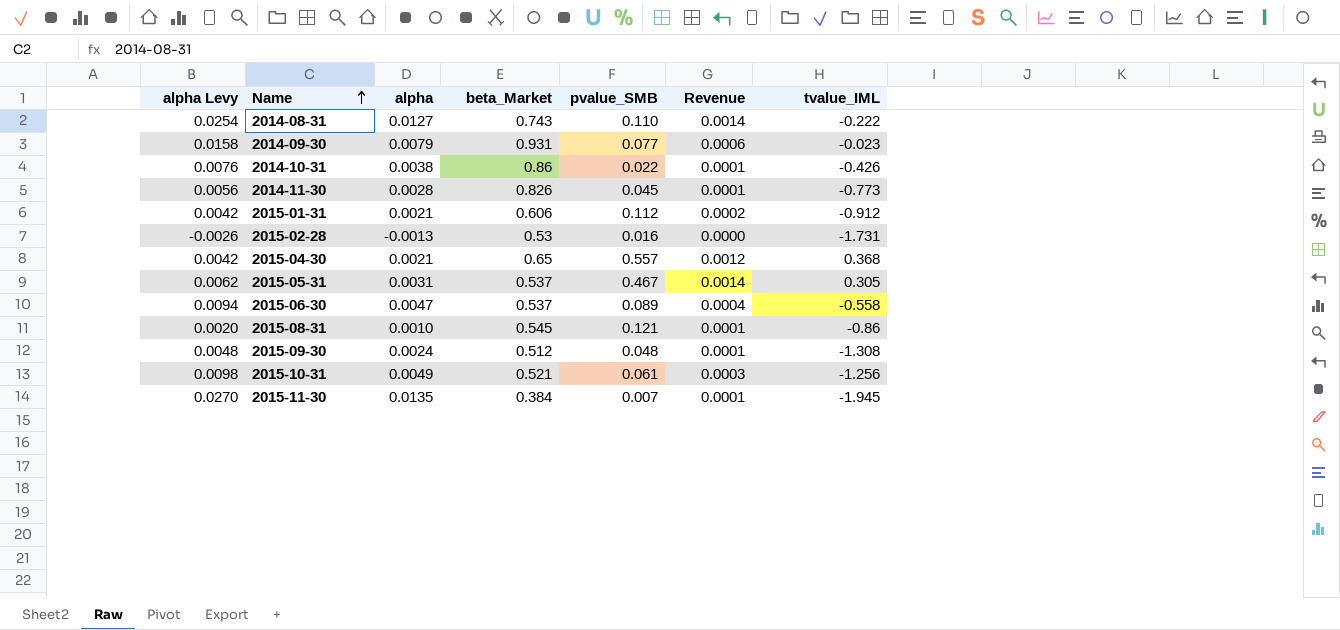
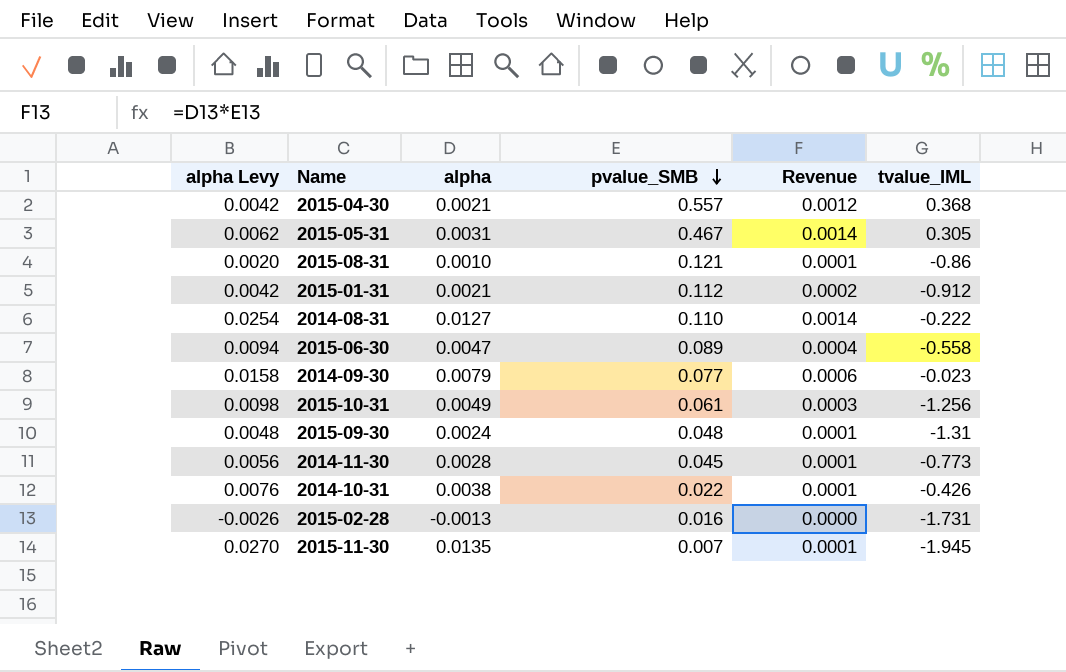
row order: Name ascending -> pvalue_SMB descending
column beta_Market | position: 4 -> none
2015-09-30 | tvalue_IML: -1.308 -> -1.31

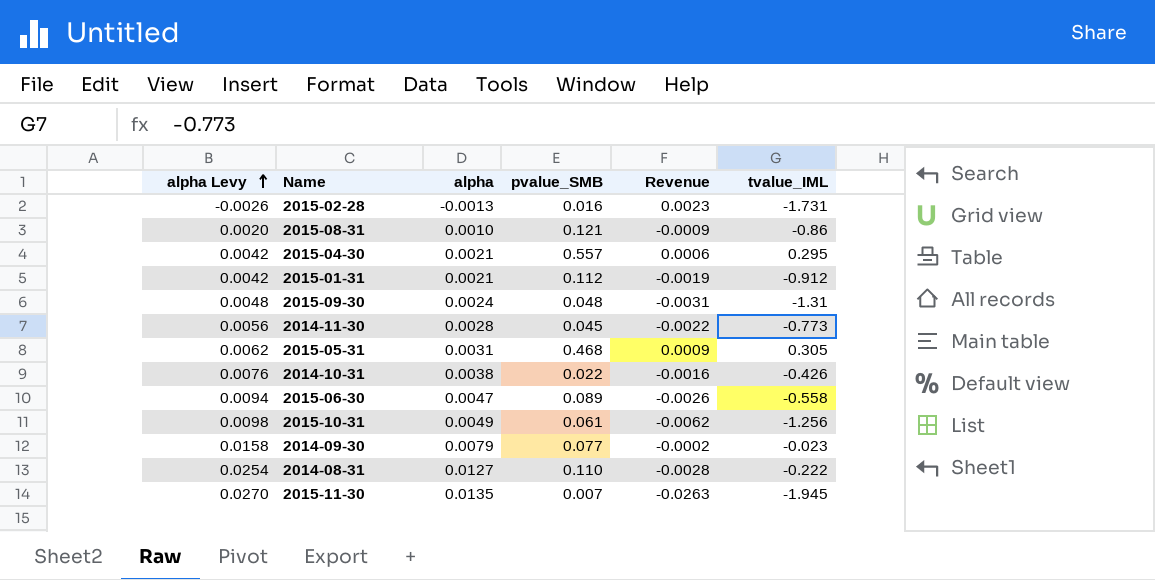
row order: pvalue_SMB descending -> alpha Levy ascending
column Revenue | formula: [alpha] * [pvalue_SMB] -> [alpha] * [tvalue_IML]
2015-04-30 | tvalue_IML: 0.368 -> 0.295
2015-05-31 | pvalue_SMB: 0.467 -> 0.468

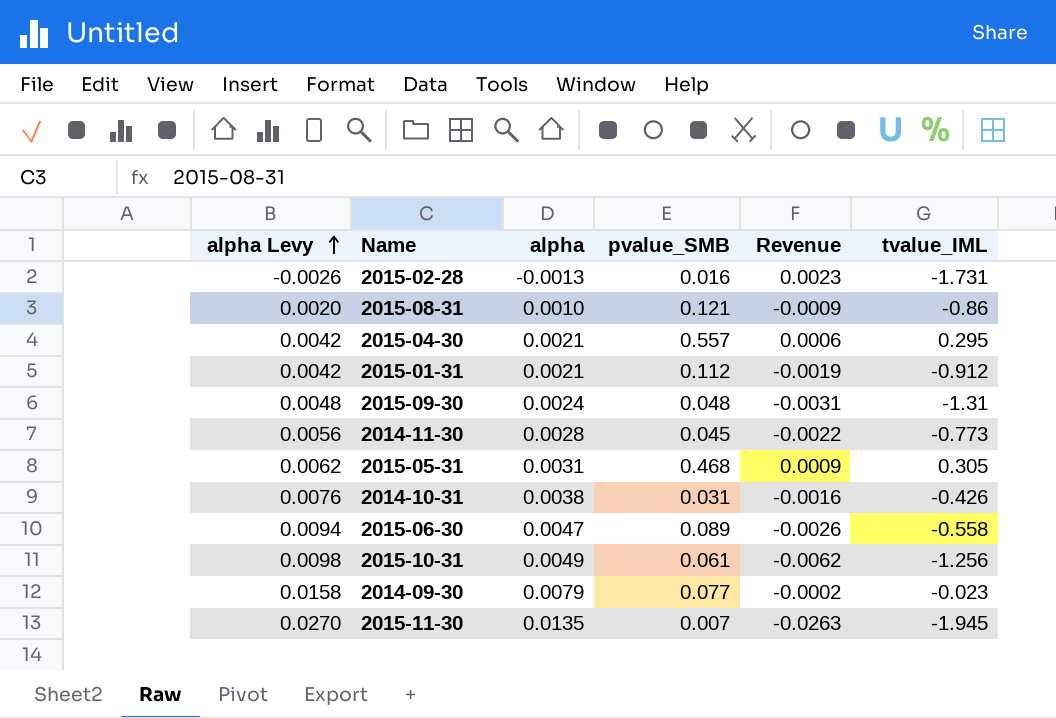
row 2014-08-31: 0.0254 | 0.0127 | 0.110 | -0.0028 | -0.222 -> none
2014-10-31 | pvalue_SMB: 0.022 -> 0.031

